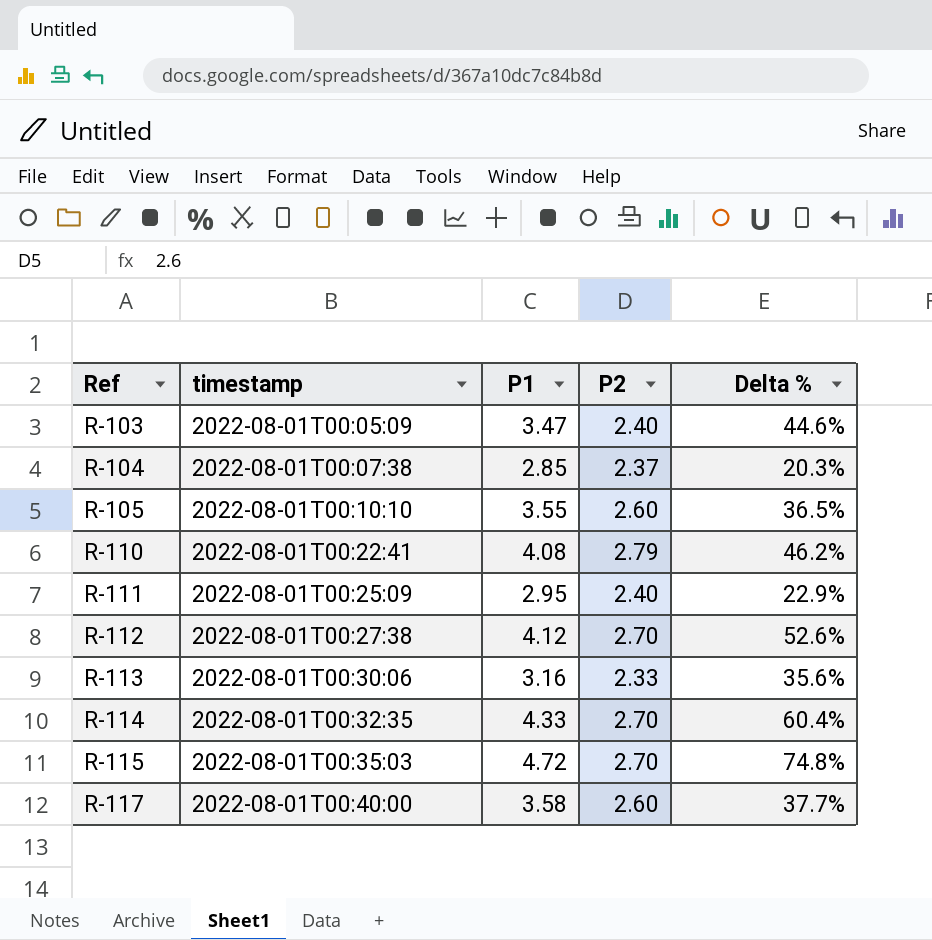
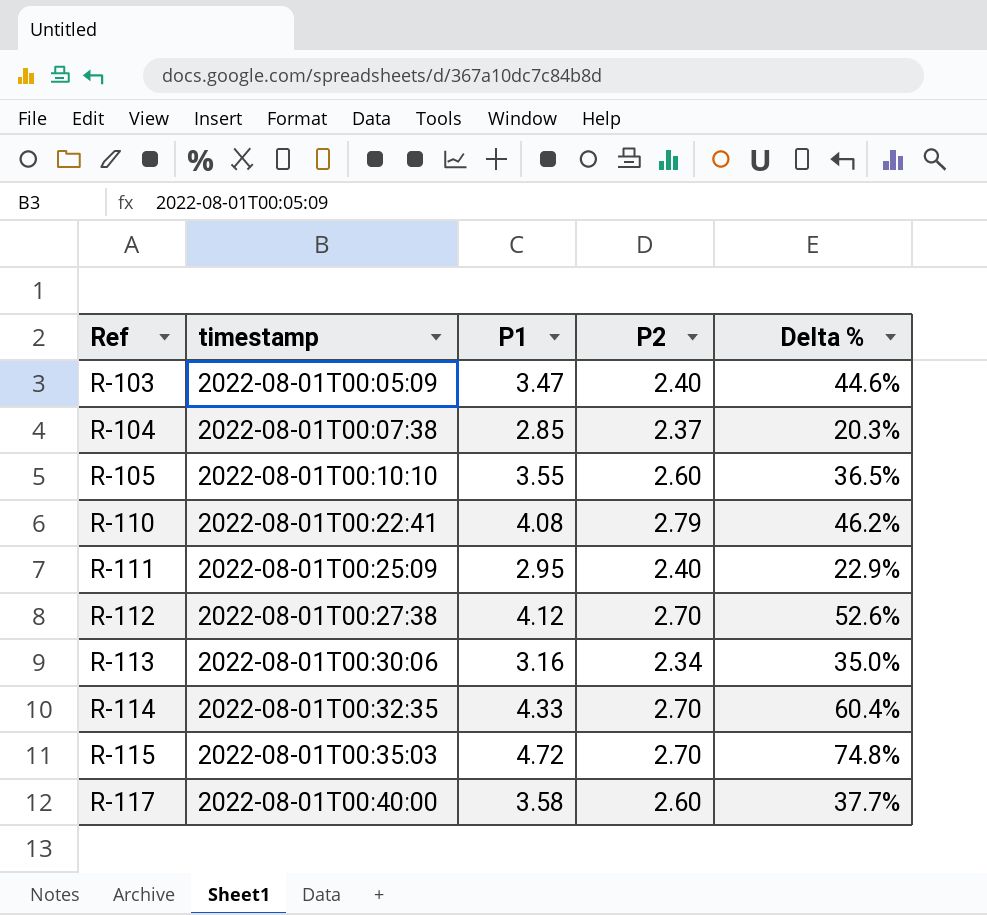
R-113 | P2: 2.33 -> 2.34
R-113 | Delta %: 35.6% -> 35.0%

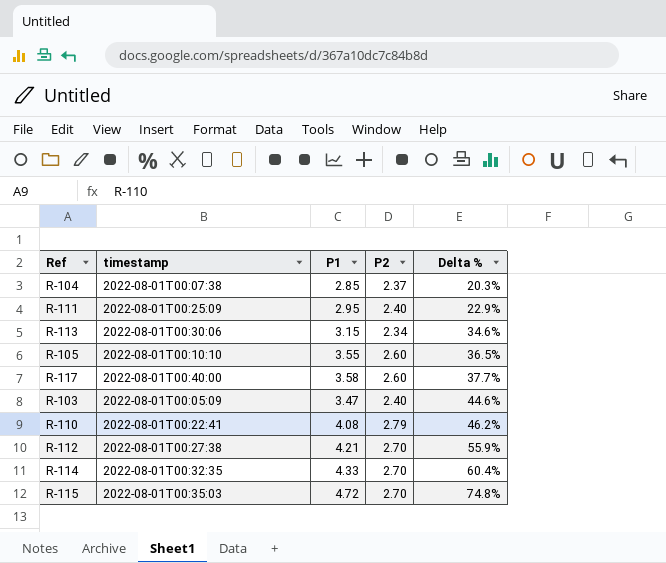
row order: Ref ascending -> Delta % ascending
R-113 | P1: 3.16 -> 3.15
R-113 | Delta %: 35.0% -> 34.6%
R-112 | P1: 4.12 -> 4.21
R-112 | Delta %: 52.6% -> 55.9%

